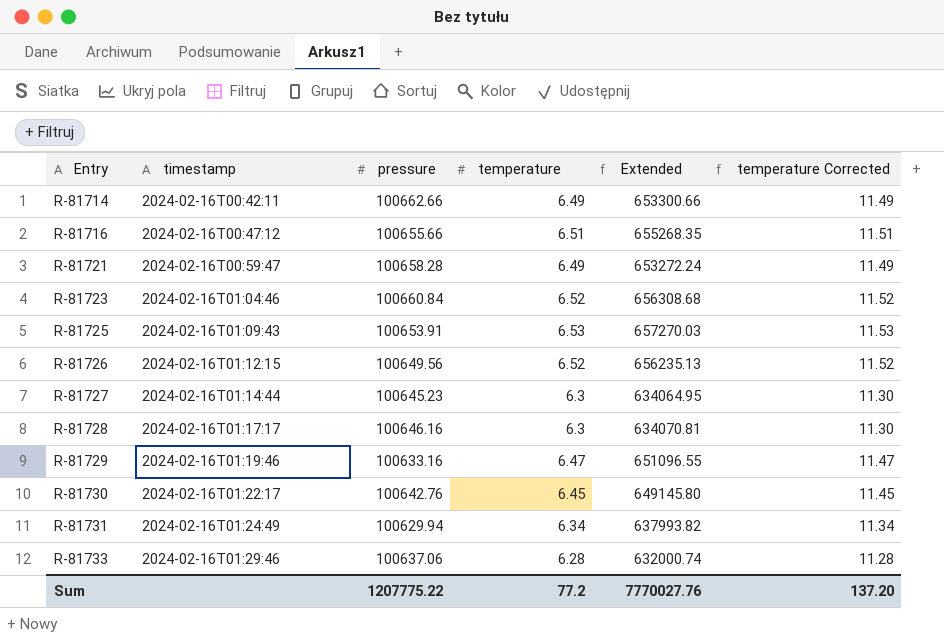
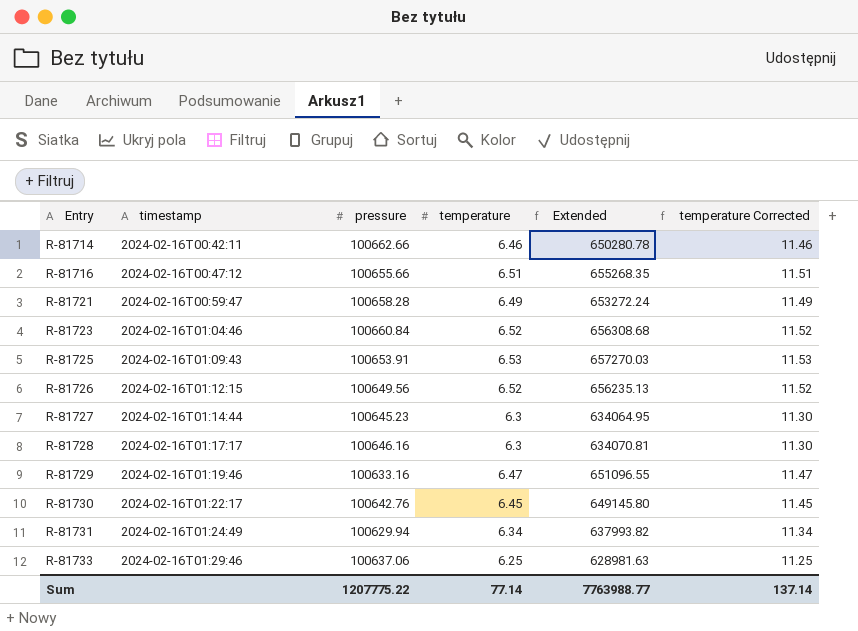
R-81714 | temperature: 6.49 -> 6.46
R-81714 | Extended: 653300.66 -> 650280.78
R-81714 | temperature Corrected: 11.49 -> 11.46
R-81733 | temperature: 6.28 -> 6.25
R-81733 | Extended: 632000.74 -> 628981.63
R-81733 | temperature Corrected: 11.28 -> 11.25
Sum | temperature: 77.2 -> 77.14
Sum | Extended: 7770027.76 -> 7763988.77
Sum | temperature Corrected: 137.20 -> 137.14

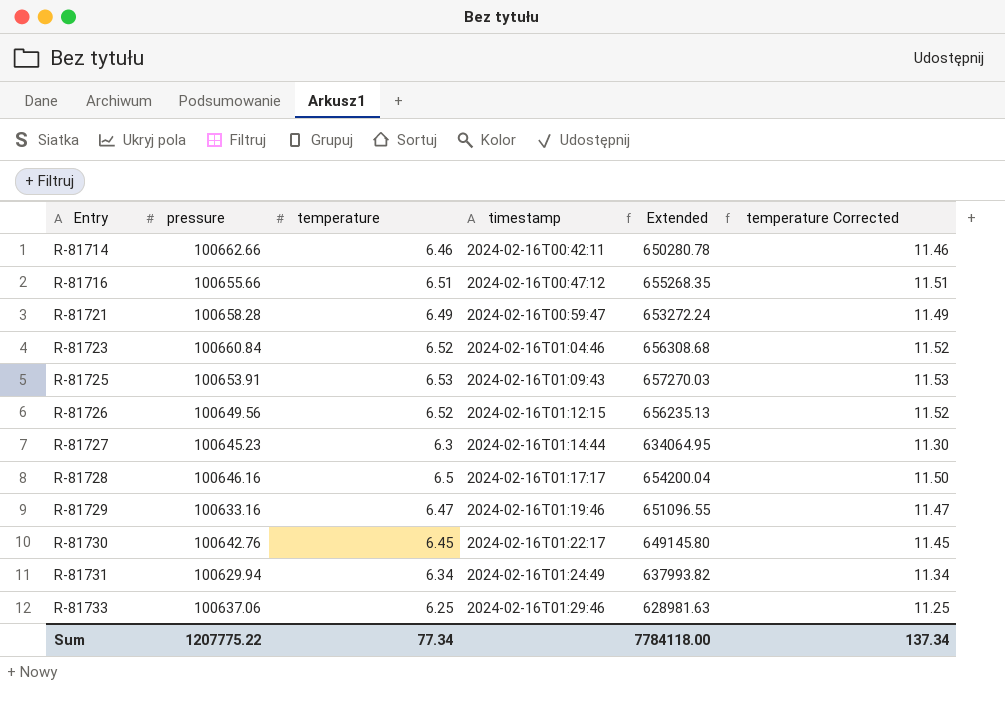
column timestamp | position: 2 -> 4
R-81728 | temperature: 6.3 -> 6.5
R-81728 | Extended: 634070.81 -> 654200.04
R-81728 | temperature Corrected: 11.30 -> 11.50
Sum | temperature: 77.14 -> 77.34
Sum | Extended: 7763988.77 -> 7784118.00
Sum | temperature Corrected: 137.14 -> 137.34

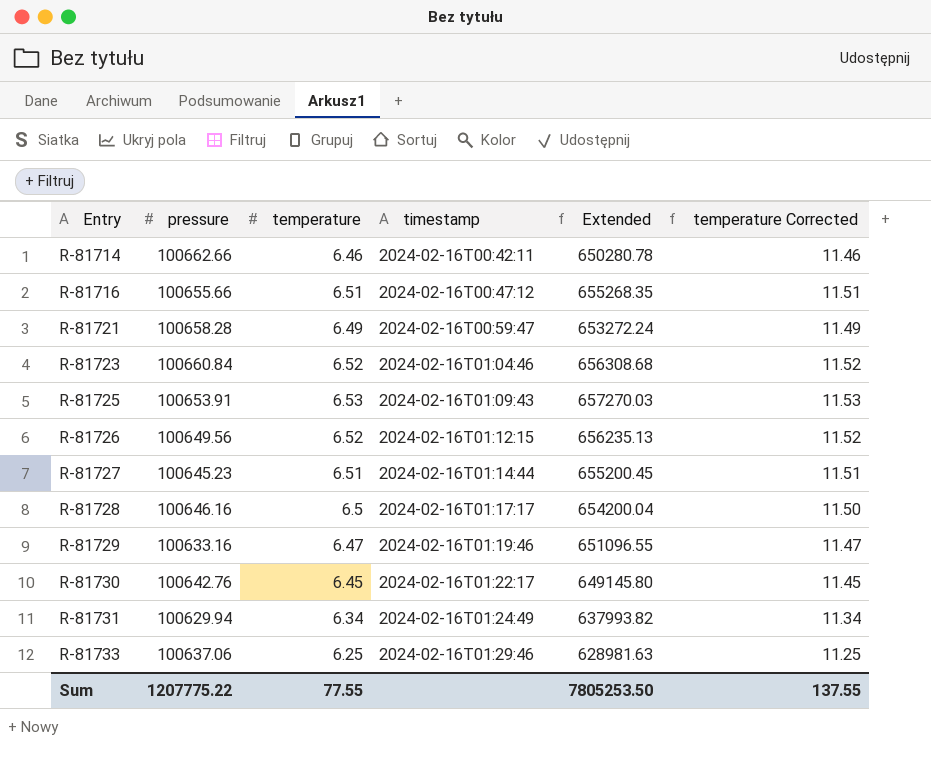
R-81727 | temperature: 6.3 -> 6.51
R-81727 | Extended: 634064.95 -> 655200.45
R-81727 | temperature Corrected: 11.30 -> 11.51
Sum | temperature: 77.34 -> 77.55
Sum | Extended: 7784118.00 -> 7805253.50
Sum | temperature Corrected: 137.34 -> 137.55

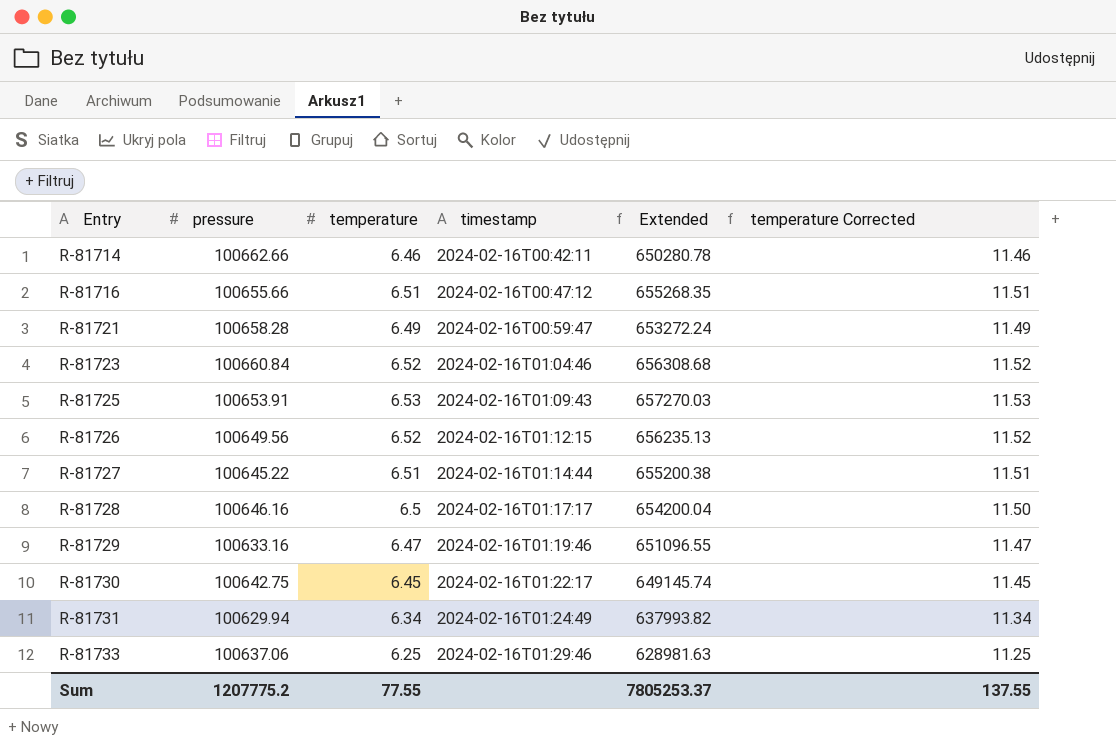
R-81727 | pressure: 100645.23 -> 100645.22
R-81727 | Extended: 655200.45 -> 655200.38
R-81730 | pressure: 100642.76 -> 100642.75
R-81730 | Extended: 649145.80 -> 649145.74
Sum | pressure: 1207775.22 -> 1207775.2
Sum | Extended: 7805253.50 -> 7805253.37

